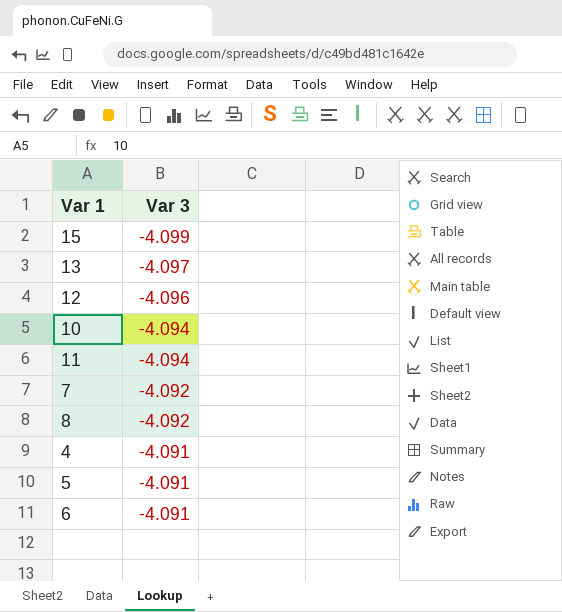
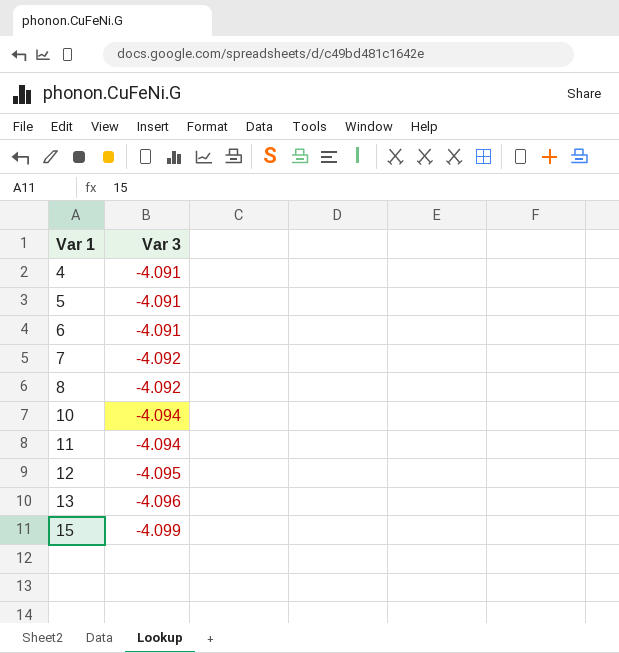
row order: Var 3 ascending -> Var 1 ascending
12 | Var 3: -4.096 -> -4.095
13 | Var 3: -4.097 -> -4.096

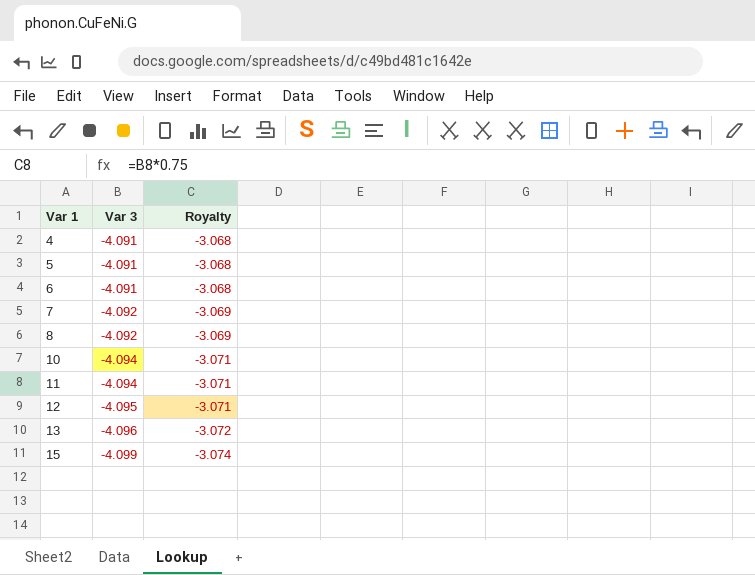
column Royalty | formula: none -> [Var 3] * 0.75

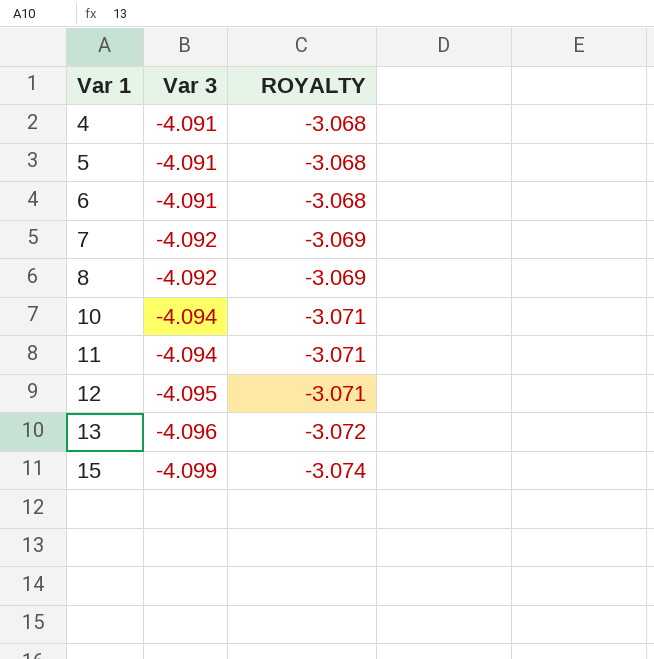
column name: Royalty -> ROYALTY

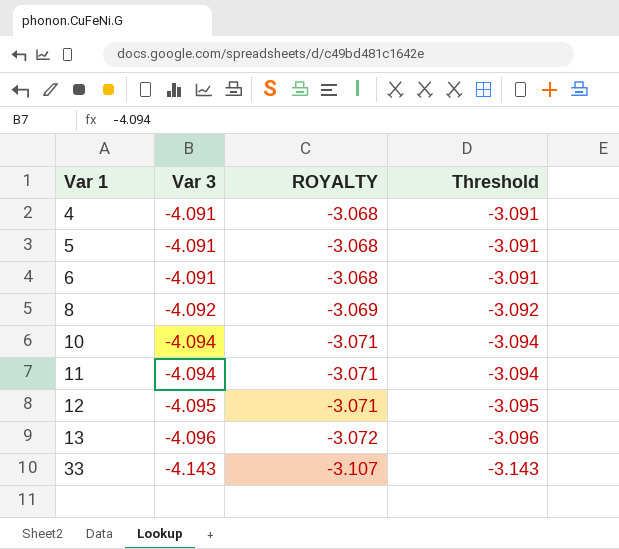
column Threshold | formula: none -> [Var 3] + 1
row 7: -4.092 | -3.069 -> none
row 15: -4.099 | -3.074 -> none
row 33: none -> -4.143 | -3.107 | -3.143

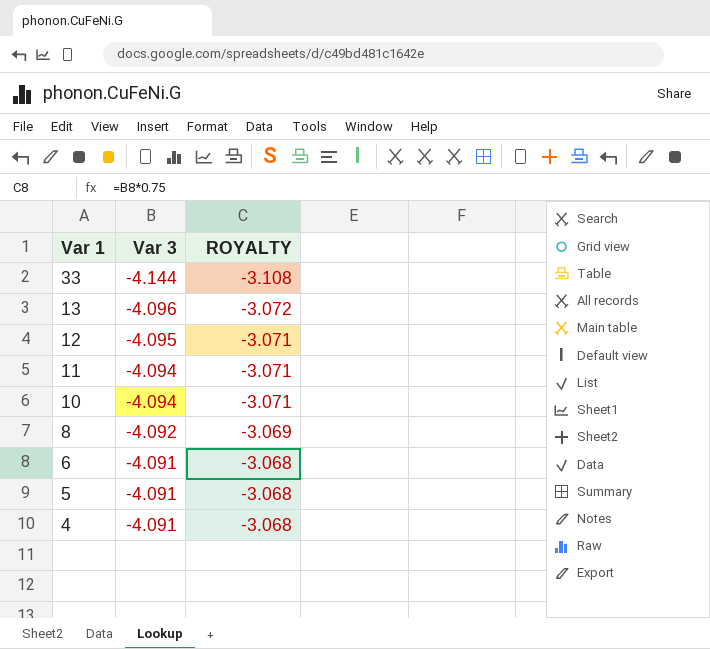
row order: Var 1 ascending -> Var 1 descending
column Threshold | formula: [Var 3] + 1 -> none
33 | Var 3: -4.143 -> -4.144
33 | ROYALTY: -3.107 -> -3.108

